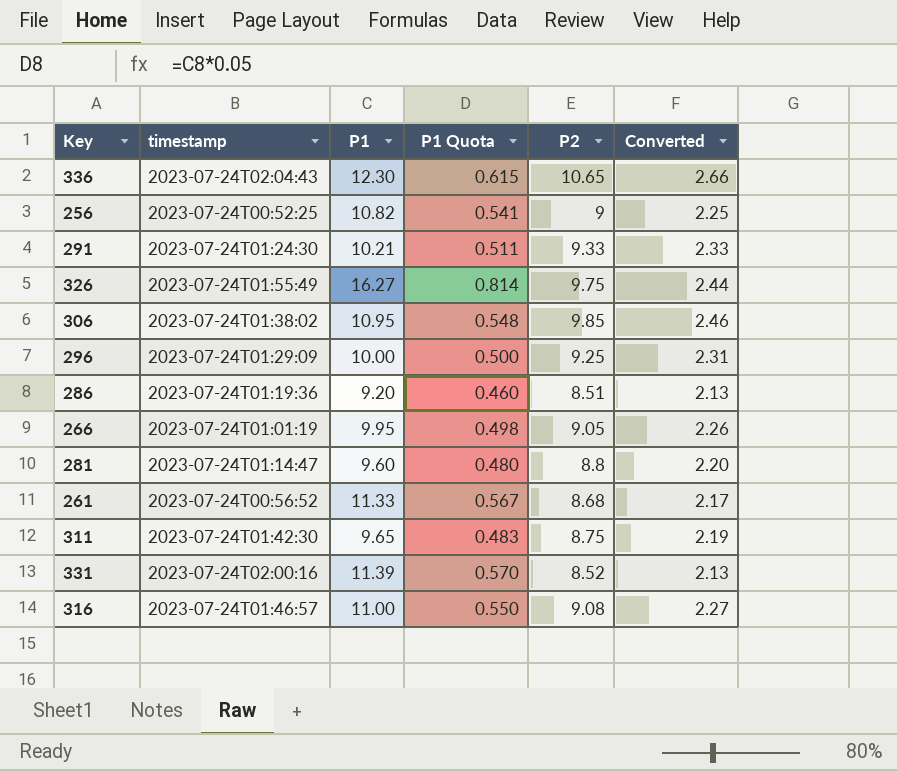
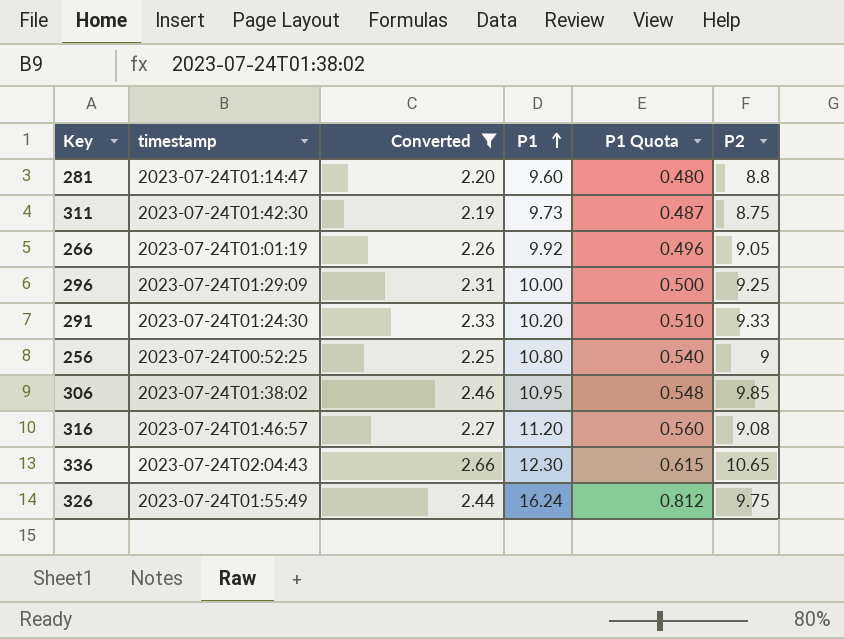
filter: none -> Converted >= 2.19
row order: none -> P1 ascending
column Converted | position: 6 -> 3
311 | P1: 9.65 -> 9.73
311 | P1 Quota: 0.483 -> 0.487
266 | P1: 9.95 -> 9.92
266 | P1 Quota: 0.498 -> 0.496
291 | P1: 10.21 -> 10.20
291 | P1 Quota: 0.511 -> 0.510
256 | P1: 10.82 -> 10.80
256 | P1 Quota: 0.541 -> 0.540
316 | P1: 11.00 -> 11.20
316 | P1 Quota: 0.550 -> 0.560
326 | P1: 16.27 -> 16.24
326 | P1 Quota: 0.814 -> 0.812

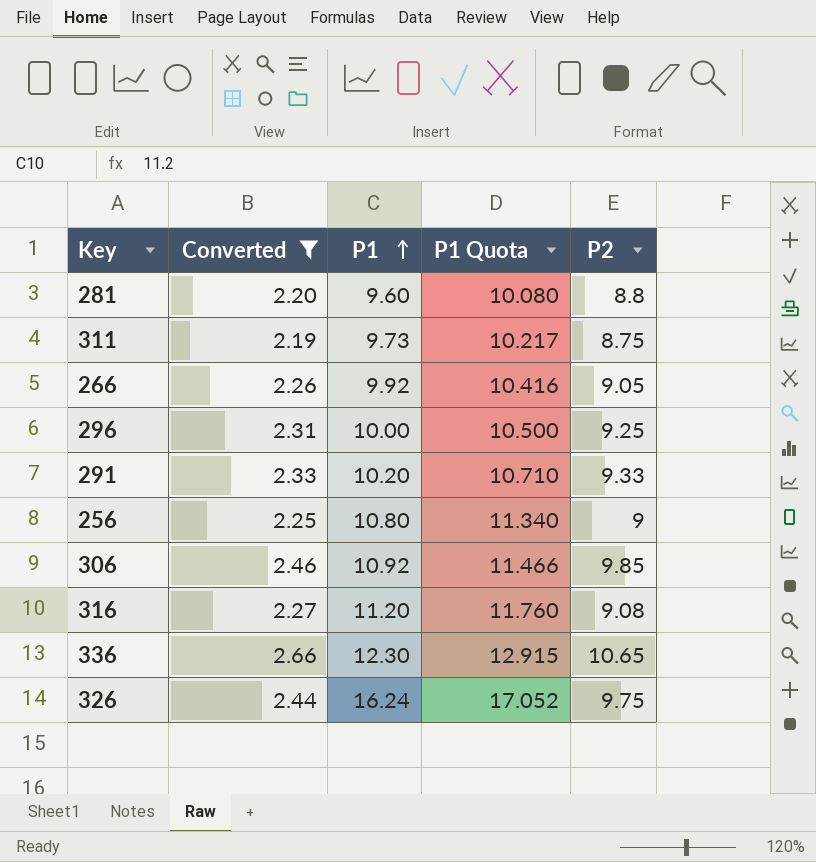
column timestamp | position: 2 -> none
column P1 Quota | formula: [P1] * 0.05 -> [P1] * 1.05
306 | P1: 10.95 -> 10.92

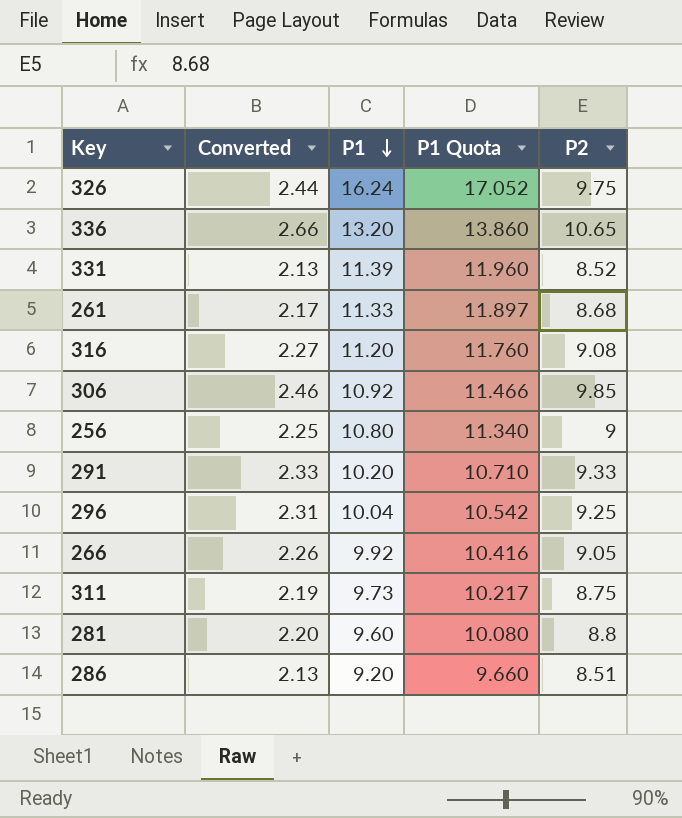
filter: Converted >= 2.19 -> none
row order: P1 ascending -> P1 descending
336 | P1: 12.30 -> 13.20
336 | P1 Quota: 12.915 -> 13.860
296 | P1: 10.00 -> 10.04
296 | P1 Quota: 10.500 -> 10.542

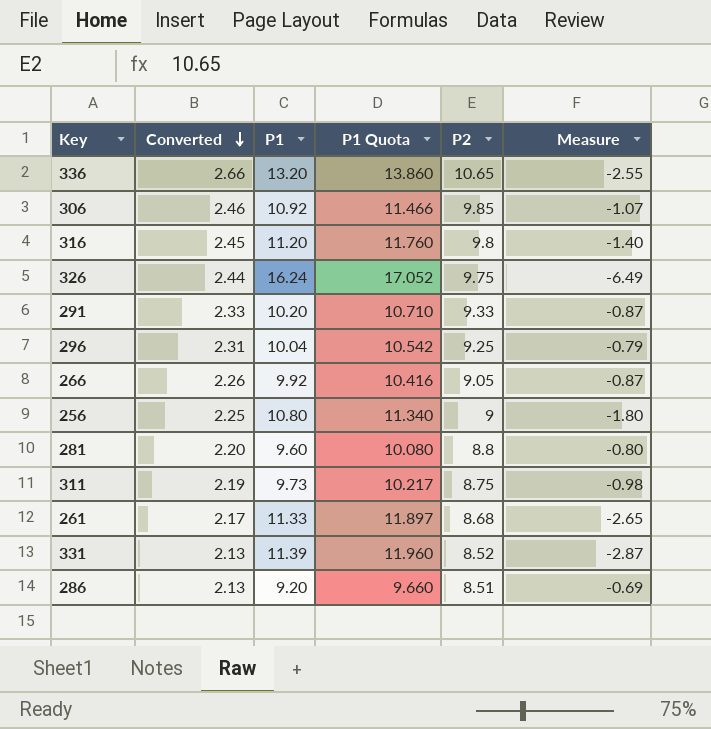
row order: P1 descending -> Converted descending
column Measure | formula: none -> [P2] - [P1]
316 | Converted: 2.27 -> 2.45
316 | P2: 9.08 -> 9.8

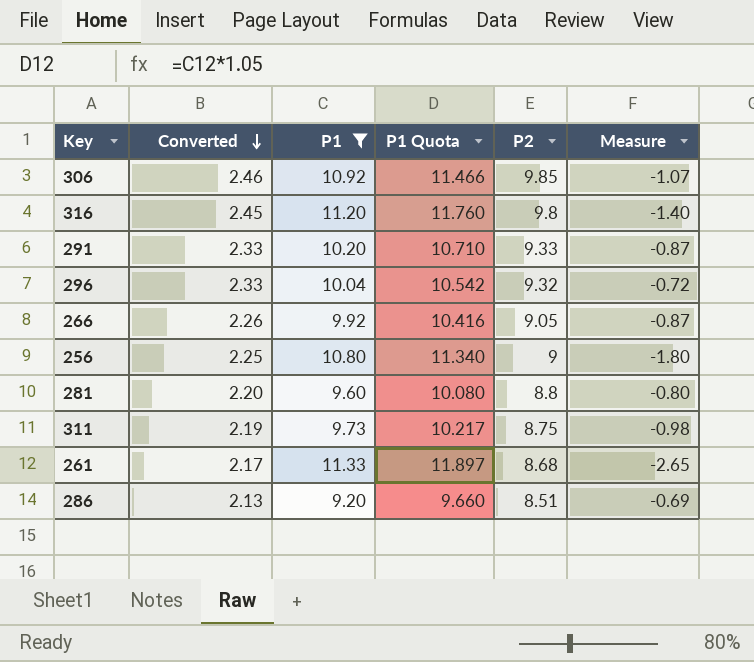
filter: none -> P1 <= 11.33
296 | Converted: 2.31 -> 2.33
296 | P2: 9.25 -> 9.32
296 | Measure: -0.79 -> -0.72

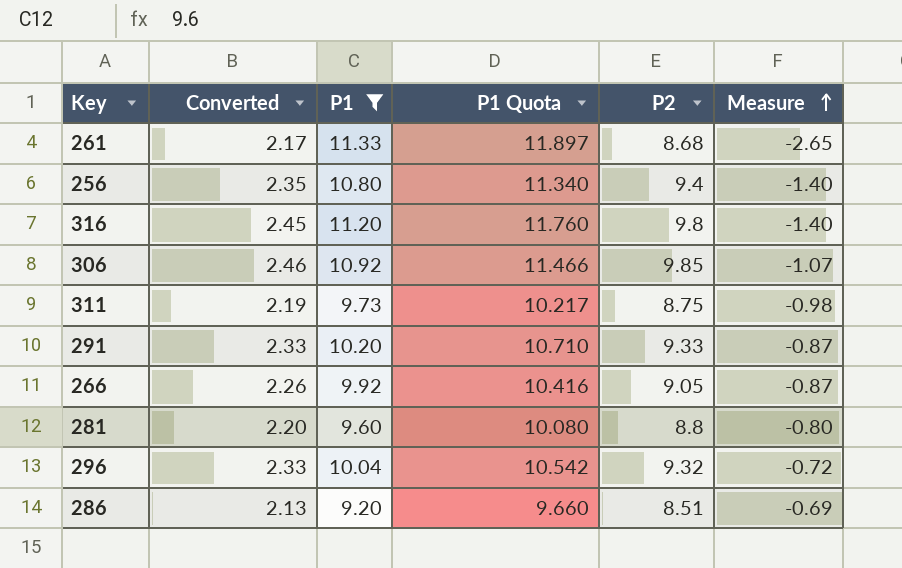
row order: Converted descending -> Measure ascending
256 | Converted: 2.25 -> 2.35
256 | P2: 9 -> 9.4
256 | Measure: -1.80 -> -1.40

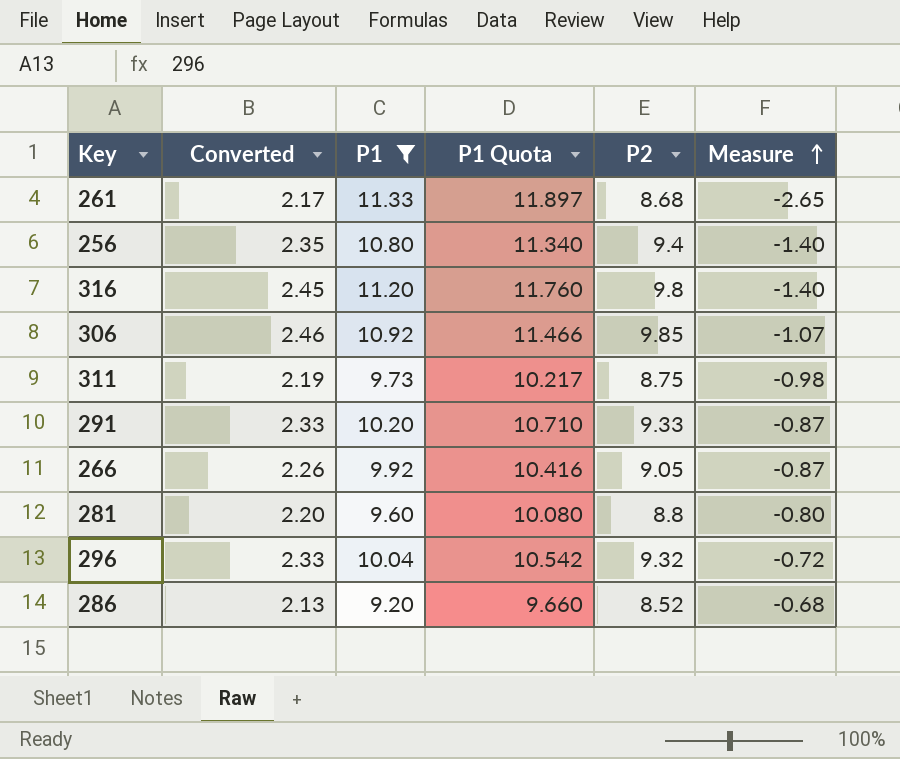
286 | P2: 8.51 -> 8.52
286 | Measure: -0.69 -> -0.68

